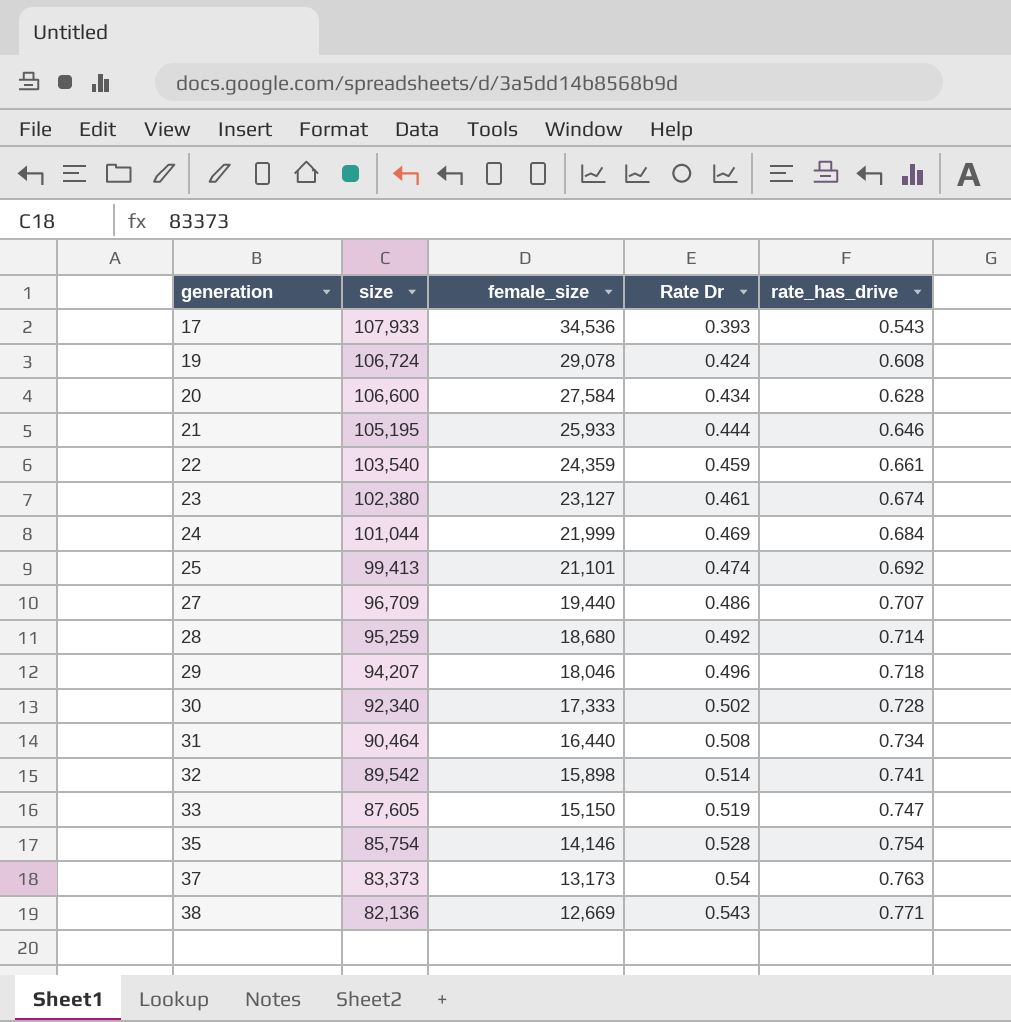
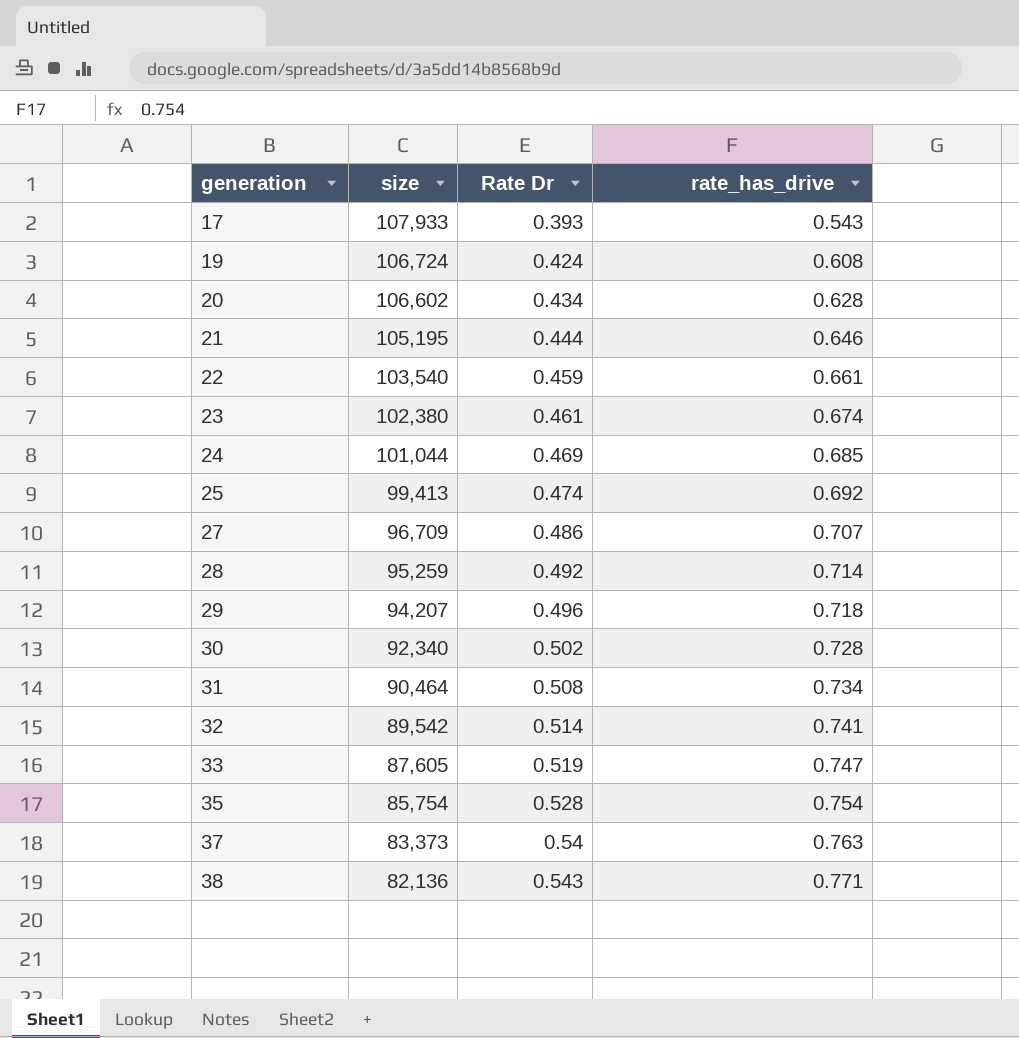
column female_size | position: 3 -> none
20 | size: 106,600 -> 106,602
24 | rate_has_drive: 0.684 -> 0.685

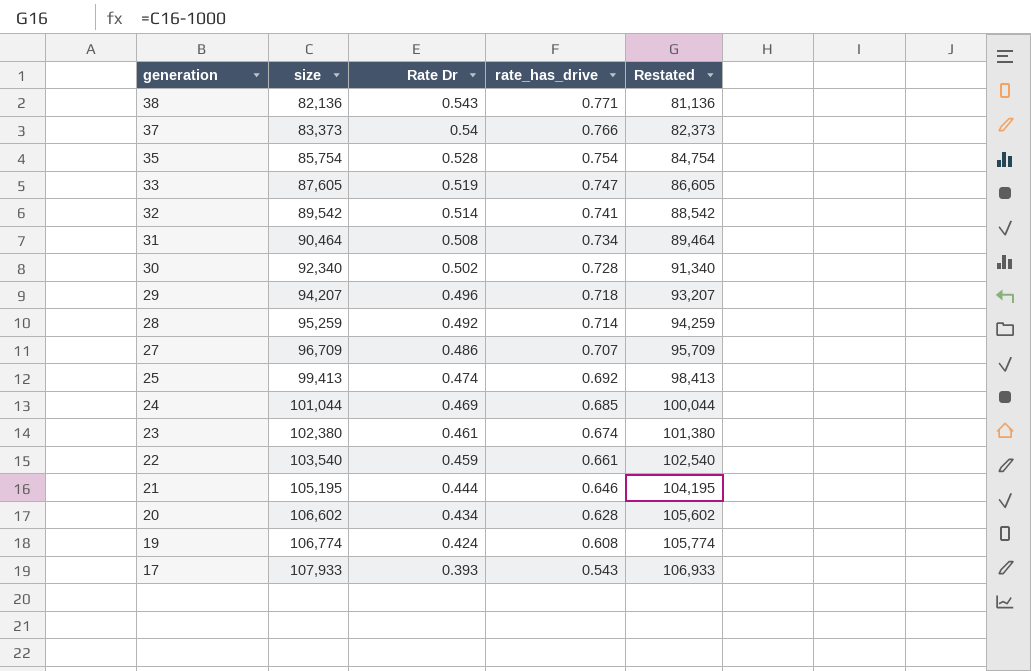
row order: generation ascending -> generation descending
column Restated | formula: none -> [size] - 1000
37 | rate_has_drive: 0.763 -> 0.766
19 | size: 106,724 -> 106,774

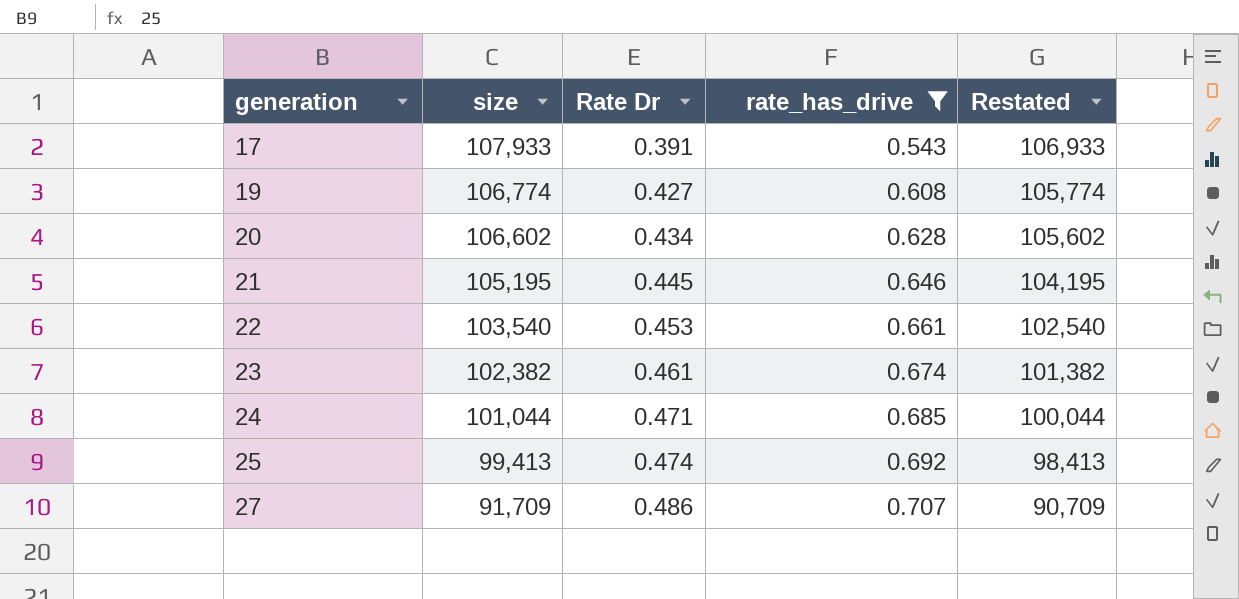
filter: none -> rate_has_drive <= 0.707
row order: generation descending -> generation ascending
17 | Rate Dr: 0.393 -> 0.391
19 | Rate Dr: 0.424 -> 0.427
21 | Rate Dr: 0.444 -> 0.445
22 | Rate Dr: 0.459 -> 0.453
23 | size: 102,380 -> 102,382
23 | Restated: 101,380 -> 101,382
24 | Rate Dr: 0.469 -> 0.471
27 | size: 96,709 -> 91,709
27 | Restated: 95,709 -> 90,709

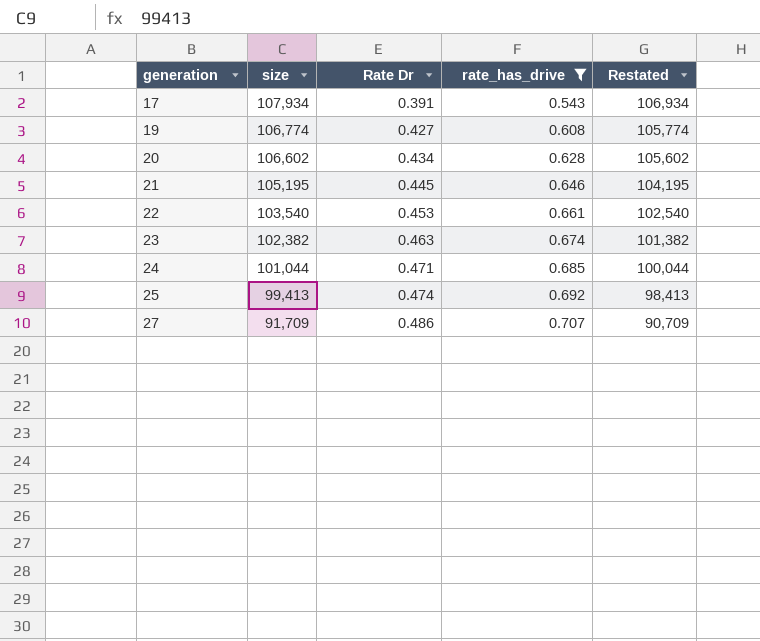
17 | size: 107,933 -> 107,934
17 | Restated: 106,933 -> 106,934
23 | Rate Dr: 0.461 -> 0.463

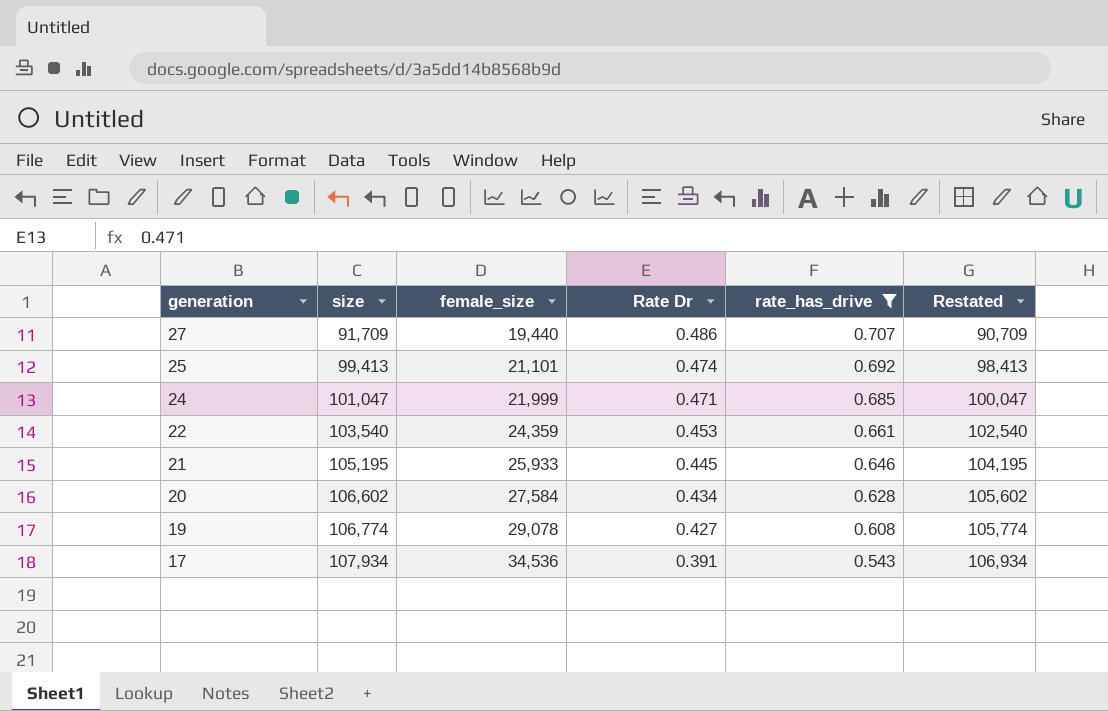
row order: generation ascending -> generation descending
column female_size | position: none -> 3
row 23: 102,382 | 0.463 | 0.674 | 101,382 -> none
24 | size: 101,044 -> 101,047
24 | Restated: 100,044 -> 100,047

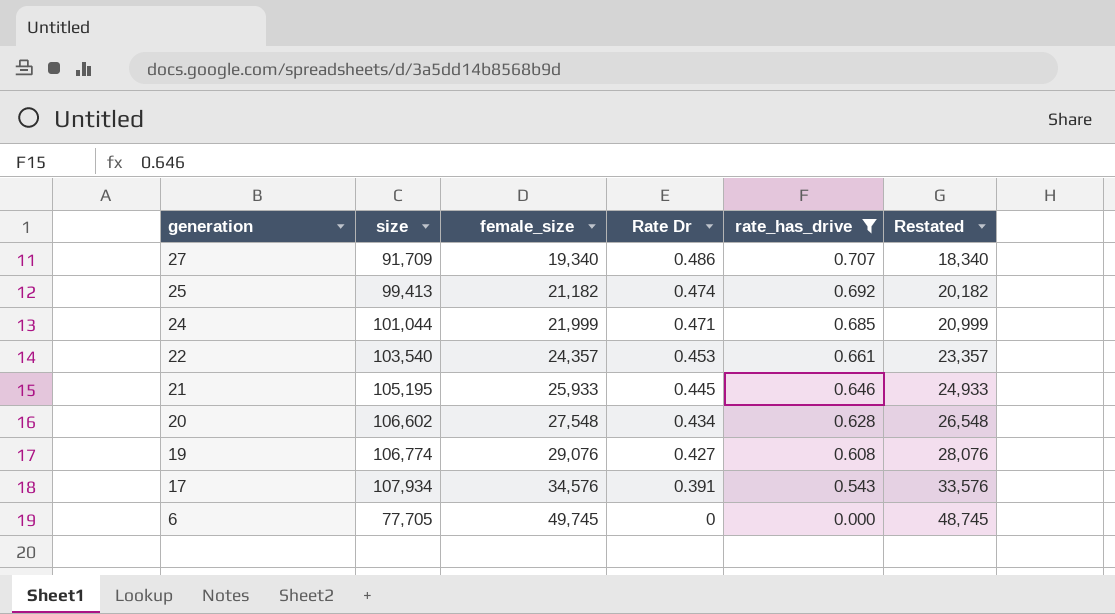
column Restated | formula: [size] - 1000 -> [female_size] - 1000
27 | female_size: 19,440 -> 19,340
25 | female_size: 21,101 -> 21,182
24 | size: 101,047 -> 101,044
22 | female_size: 24,359 -> 24,357
20 | female_size: 27,584 -> 27,548
19 | female_size: 29,078 -> 29,076
17 | female_size: 34,536 -> 34,576
row 6: none -> 77,705 | 49,745 | 0 | 0.000 | 48,745

